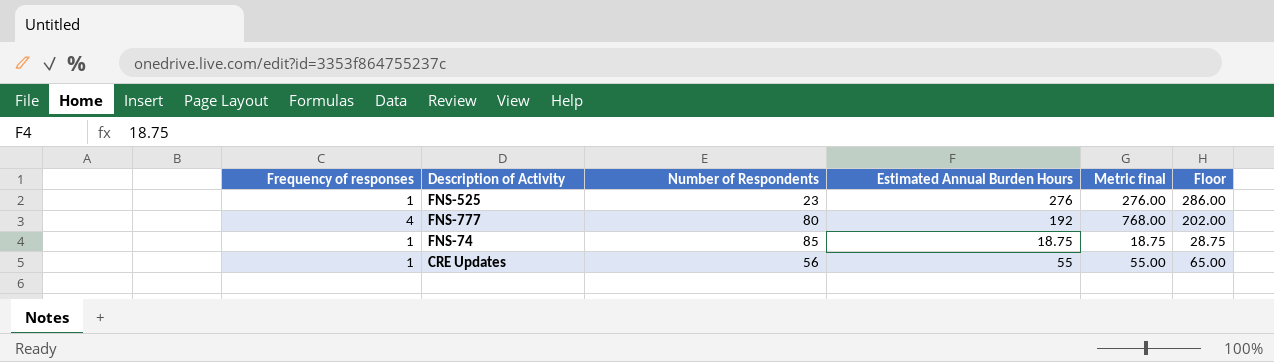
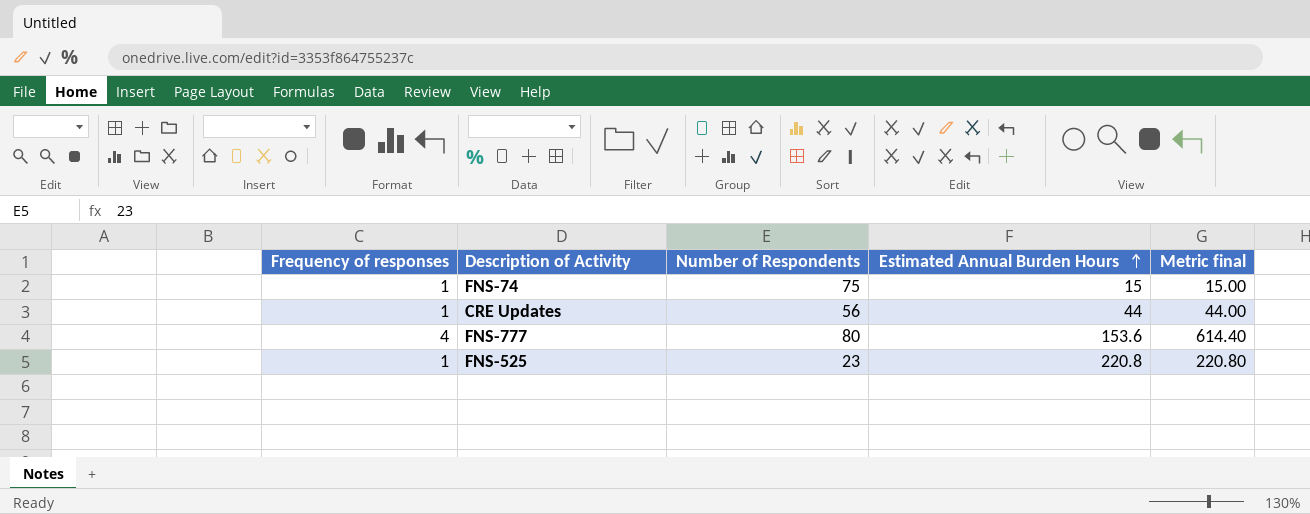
row order: none -> Estimated Annual Burden Hours ascending
column Floor | formula: [Estimated Annual Burden Hours] + 10 -> none
FNS-74 | Number of Respondents: 85 -> 75
FNS-74 | Estimated Annual Burden Hours: 18.75 -> 15
FNS-74 | Metric final: 18.75 -> 15.00
CRE Updates | Estimated Annual Burden Hours: 55 -> 44
CRE Updates | Metric final: 55.00 -> 44.00
FNS-777 | Estimated Annual Burden Hours: 192 -> 153.6
FNS-777 | Metric final: 768.00 -> 614.40
FNS-525 | Estimated Annual Burden Hours: 276 -> 220.8
FNS-525 | Metric final: 276.00 -> 220.80

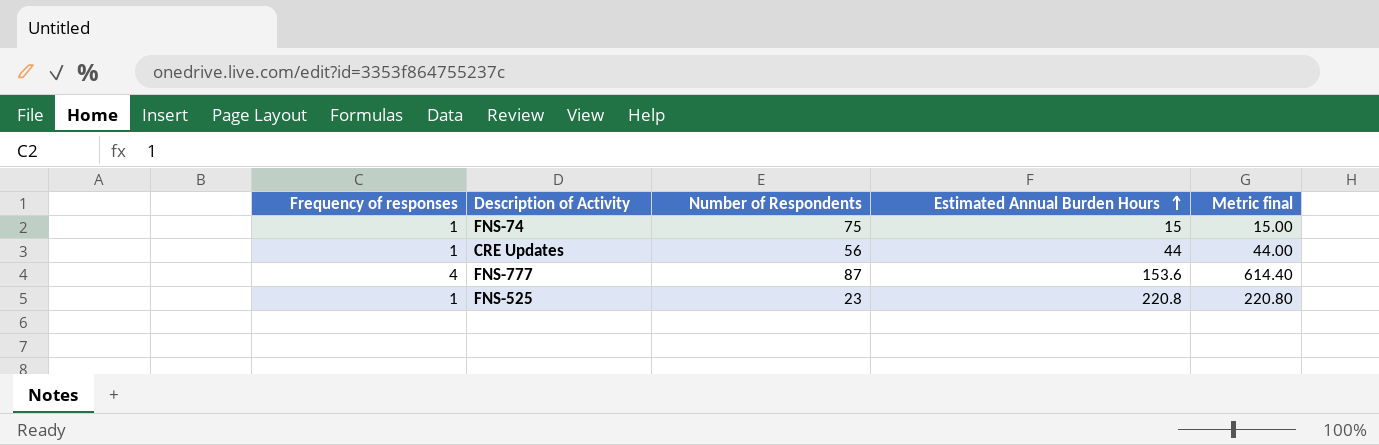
FNS-777 | Number of Respondents: 80 -> 87

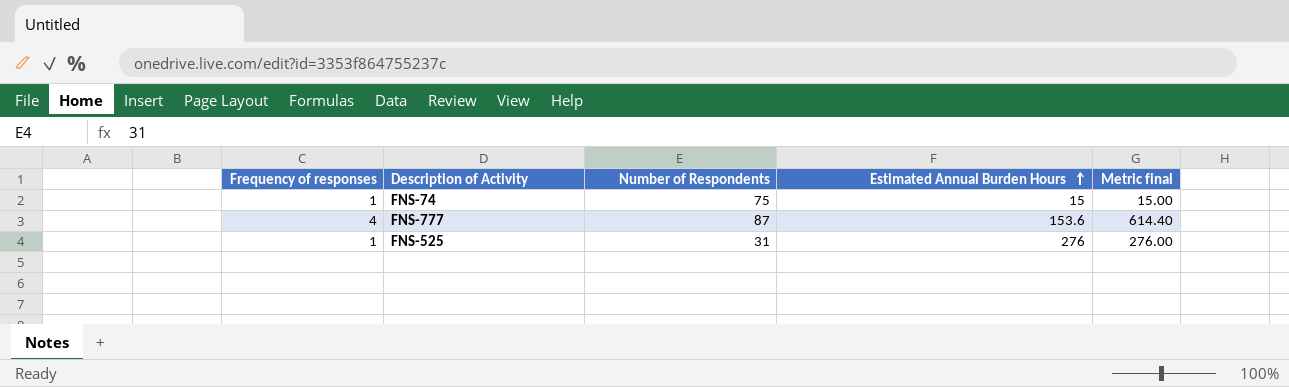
row CRE Updates: 1 | 56 | 44 | 44.00 -> none
FNS-525 | Number of Respondents: 23 -> 31
FNS-525 | Estimated Annual Burden Hours: 220.8 -> 276
FNS-525 | Metric final: 220.80 -> 276.00

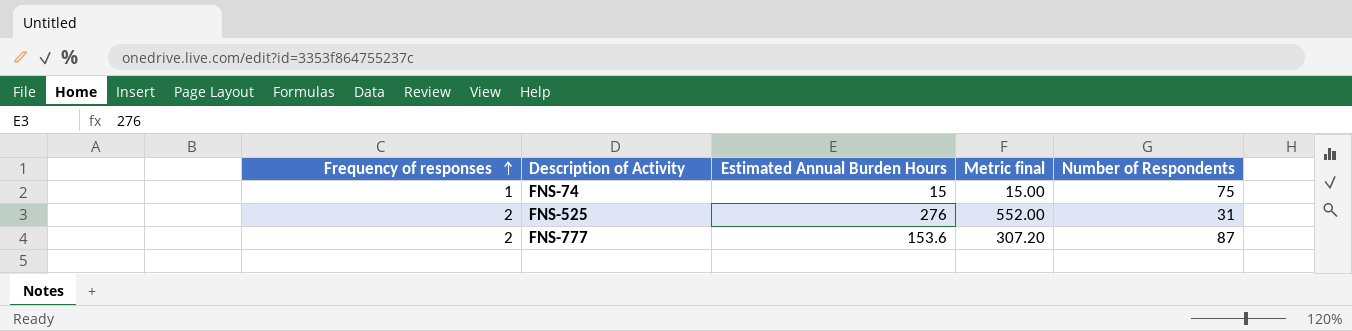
row order: Estimated Annual Burden Hours ascending -> Frequency of responses ascending
column Number of Respondents | position: 3 -> 5
FNS-525 | Frequency of responses: 1 -> 2
FNS-525 | Metric final: 276.00 -> 552.00
FNS-777 | Frequency of responses: 4 -> 2
FNS-777 | Metric final: 614.40 -> 307.20

